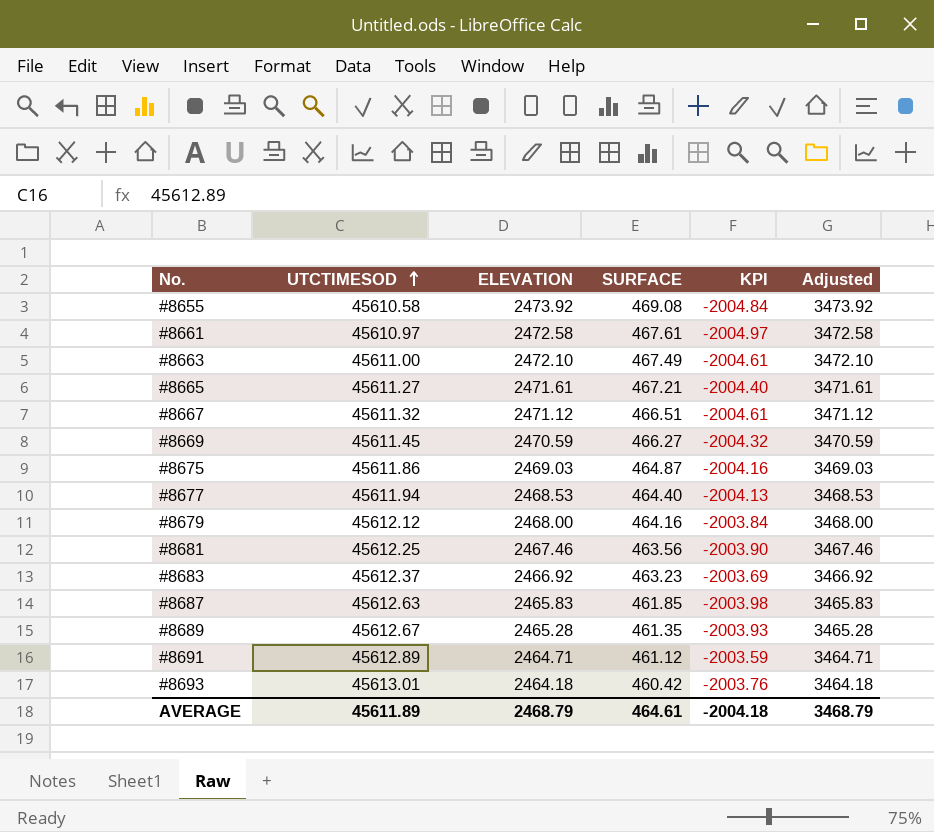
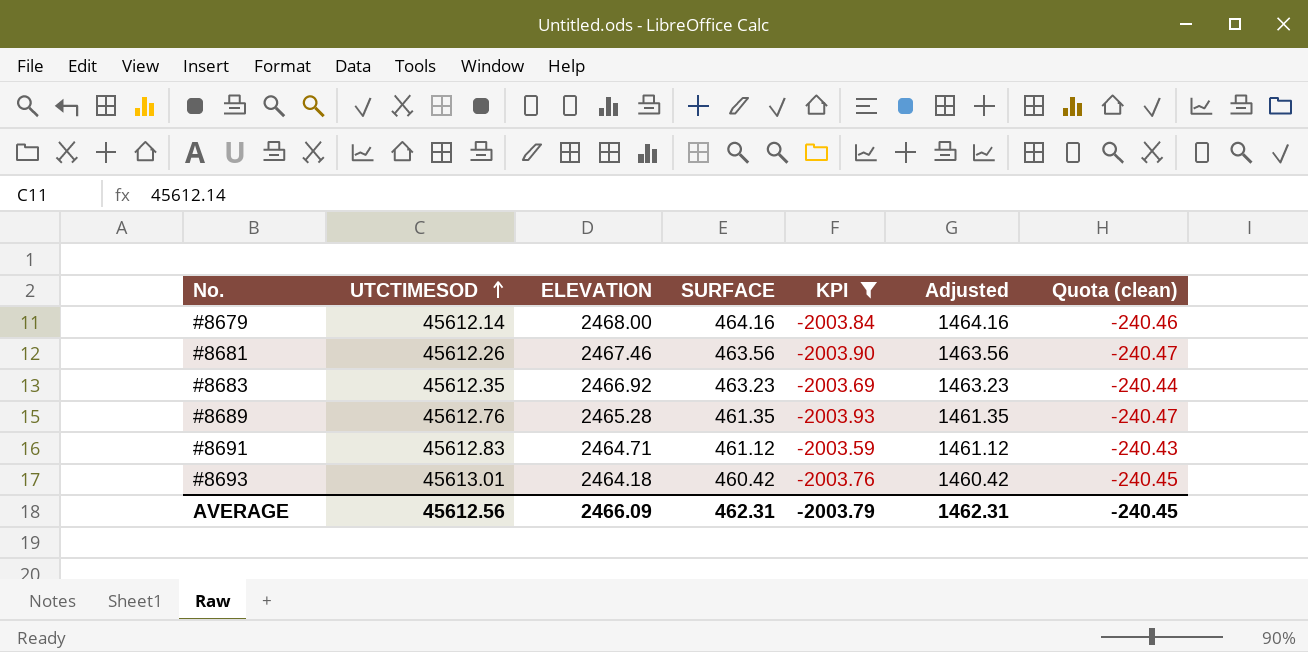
filter: none -> KPI >= -2003.93
column Adjusted | formula: [ELEVATION] + 1000 -> [SURFACE] + 1000
column Quota (clean) | formula: none -> [KPI] * 0.12
#8679 | UTCTIMESOD: 45612.12 -> 45612.14
#8681 | UTCTIMESOD: 45612.25 -> 45612.26
#8683 | UTCTIMESOD: 45612.37 -> 45612.35
#8689 | UTCTIMESOD: 45612.67 -> 45612.76
#8691 | UTCTIMESOD: 45612.89 -> 45612.83
AVERAGE | UTCTIMESOD: 45611.89 -> 45612.56
AVERAGE | ELEVATION: 2468.79 -> 2466.09
AVERAGE | SURFACE: 464.61 -> 462.31
AVERAGE | KPI: -2004.18 -> -2003.79
AVERAGE | Adjusted: 3468.79 -> 1462.31

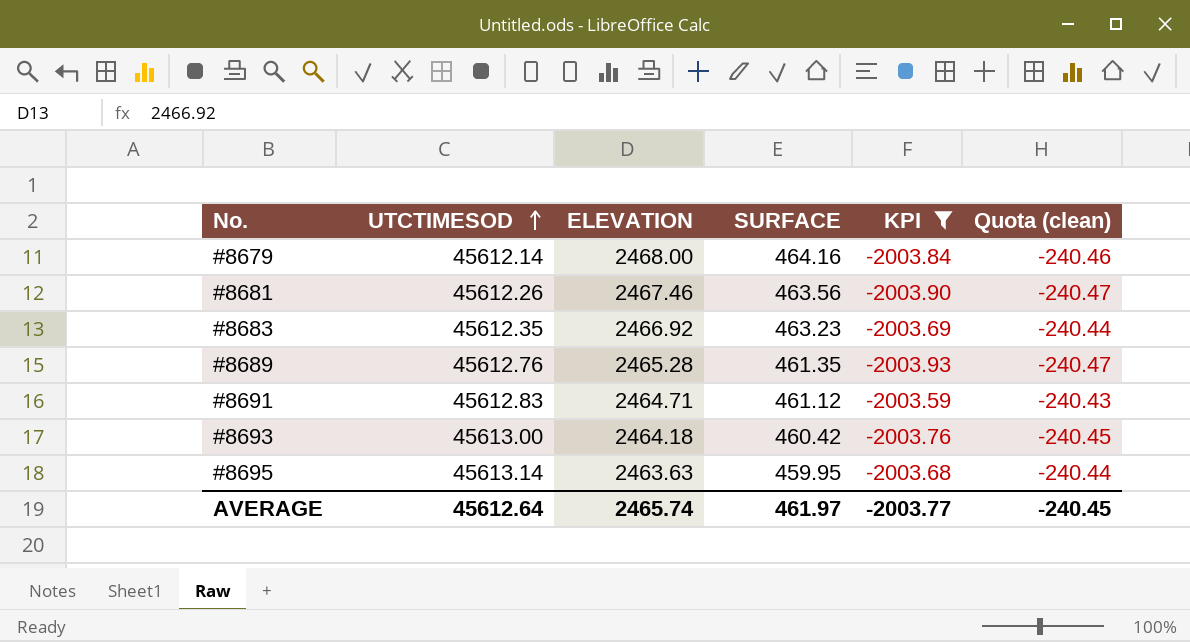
column Adjusted | formula: [SURFACE] + 1000 -> none
#8693 | UTCTIMESOD: 45613.01 -> 45613.00
row #8695: none -> 45613.14 | 2463.63 | 459.95 | -2003.68 | -240.44
AVERAGE | UTCTIMESOD: 45612.56 -> 45612.64
AVERAGE | ELEVATION: 2466.09 -> 2465.74
AVERAGE | SURFACE: 462.31 -> 461.97
AVERAGE | KPI: -2003.79 -> -2003.77

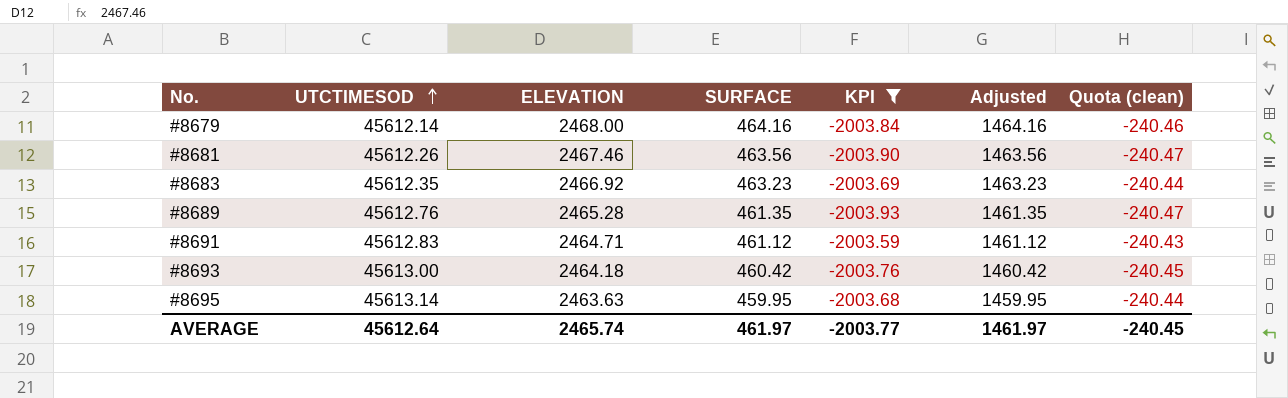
column Adjusted | formula: none -> [SURFACE] + 1000

